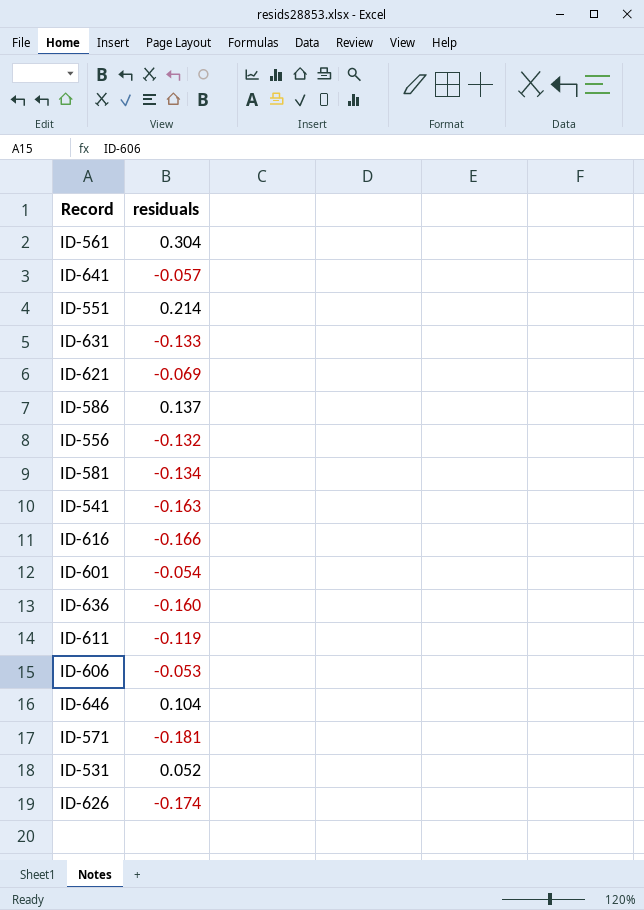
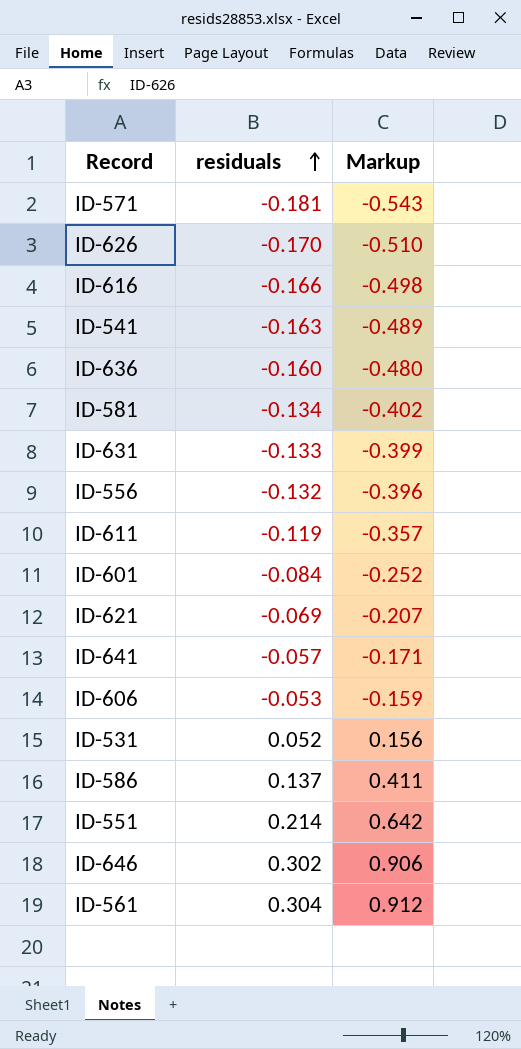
row order: none -> residuals ascending
column Markup | formula: none -> [residuals] * 3
ID-626 | residuals: -0.174 -> -0.170
ID-601 | residuals: -0.054 -> -0.084
ID-646 | residuals: 0.104 -> 0.302

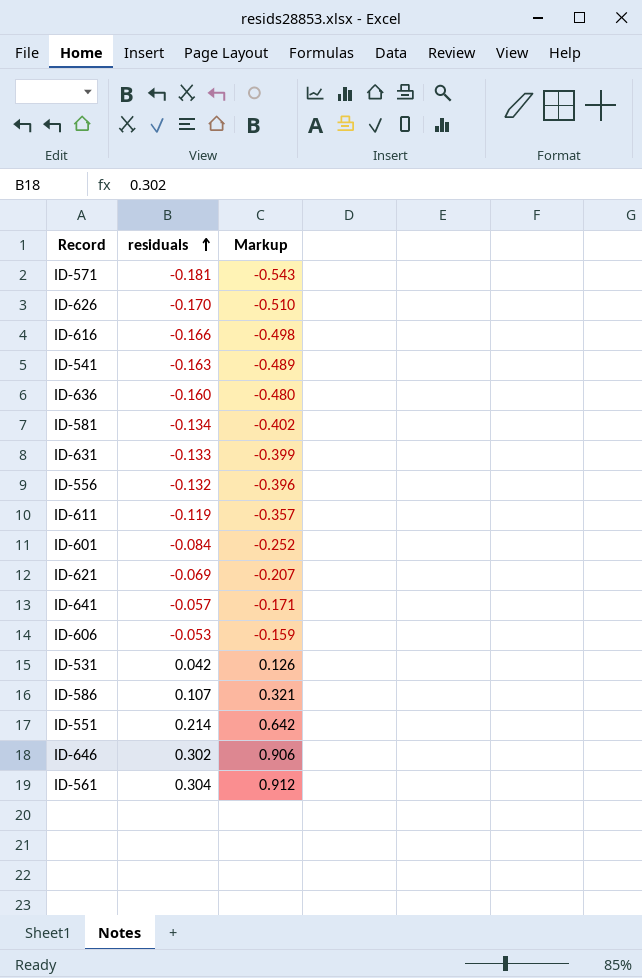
ID-531 | residuals: 0.052 -> 0.042
ID-531 | Markup: 0.156 -> 0.126
ID-586 | residuals: 0.137 -> 0.107
ID-586 | Markup: 0.411 -> 0.321

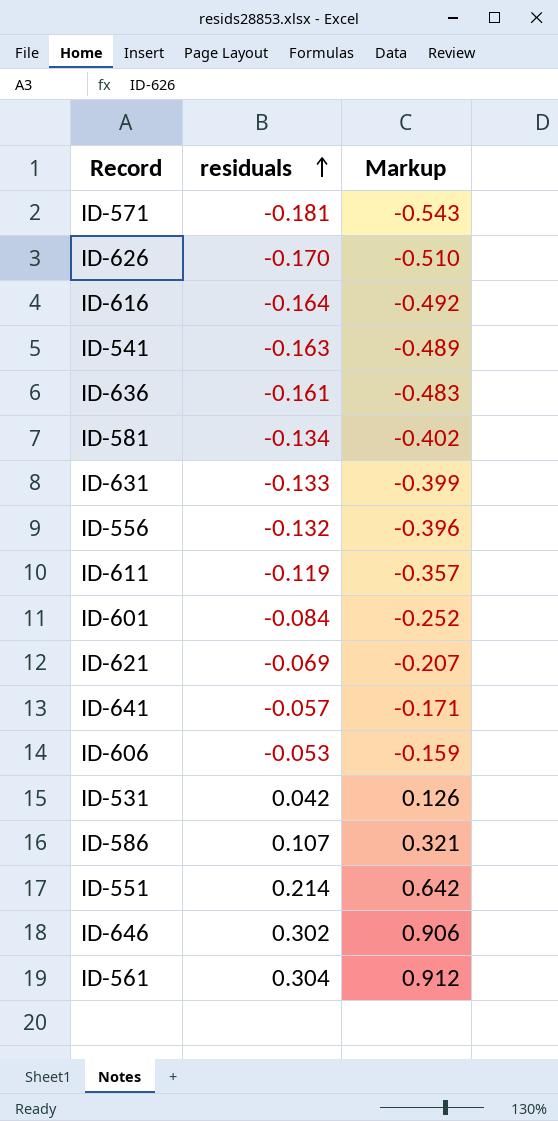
ID-616 | residuals: -0.166 -> -0.164
ID-616 | Markup: -0.498 -> -0.492
ID-636 | residuals: -0.160 -> -0.161
ID-636 | Markup: -0.480 -> -0.483

